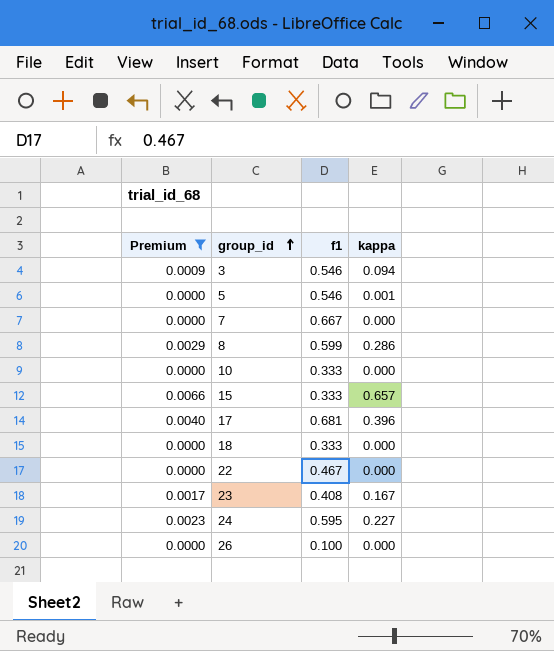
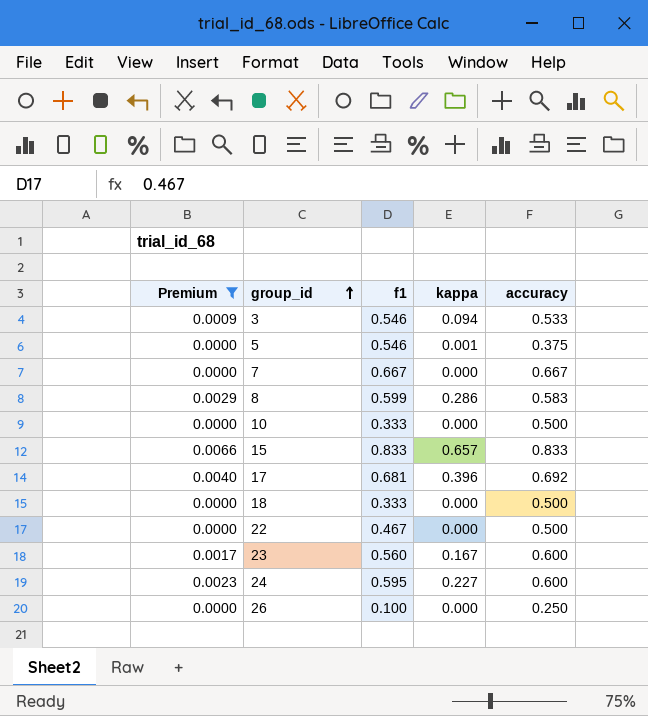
column accuracy | position: none -> 5
15 | f1: 0.333 -> 0.833
23 | f1: 0.408 -> 0.560

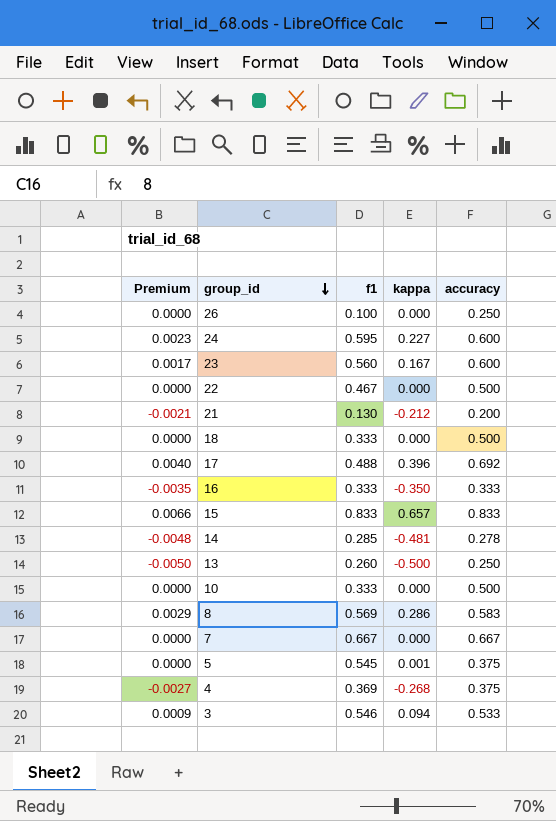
filter: Premium >= 0.0000 -> none
row order: group_id ascending -> group_id descending
17 | f1: 0.681 -> 0.488
8 | f1: 0.599 -> 0.569
5 | f1: 0.546 -> 0.545

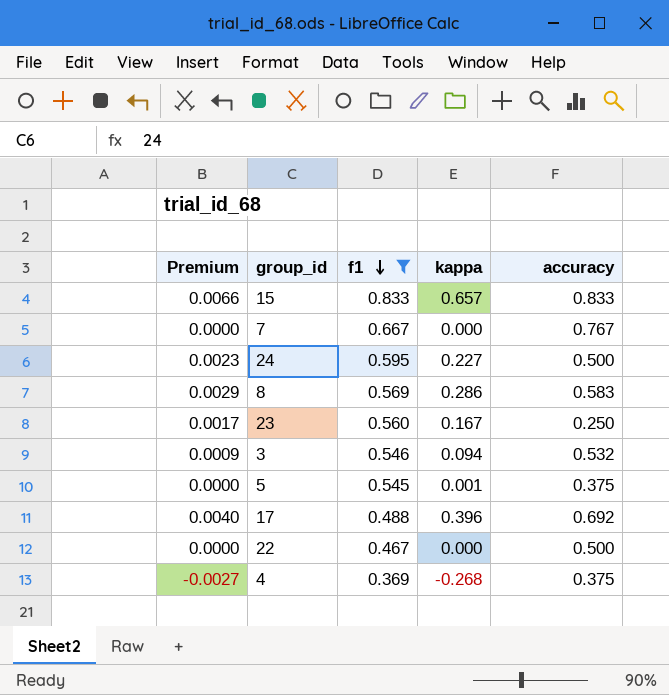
filter: none -> f1 >= 0.369
row order: group_id descending -> f1 descending
7 | accuracy: 0.667 -> 0.767
24 | accuracy: 0.600 -> 0.500
23 | accuracy: 0.600 -> 0.250
3 | accuracy: 0.533 -> 0.532

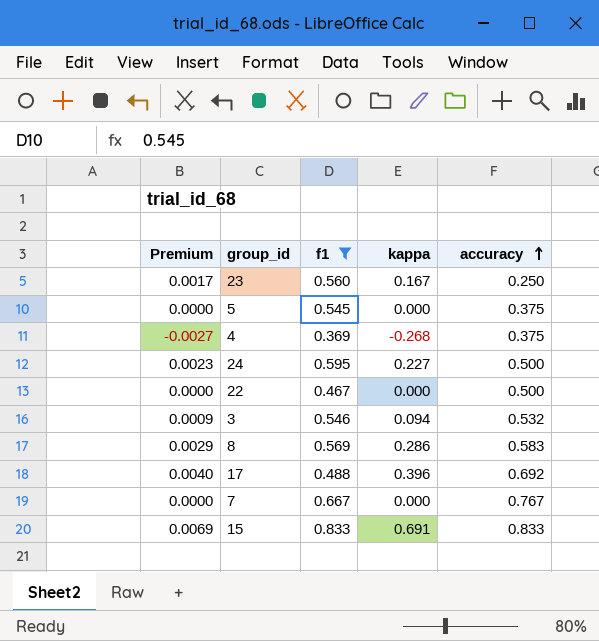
row order: f1 descending -> accuracy ascending
5 | kappa: 0.001 -> 0.000
15 | Premium: 0.0066 -> 0.0069
15 | kappa: 0.657 -> 0.691

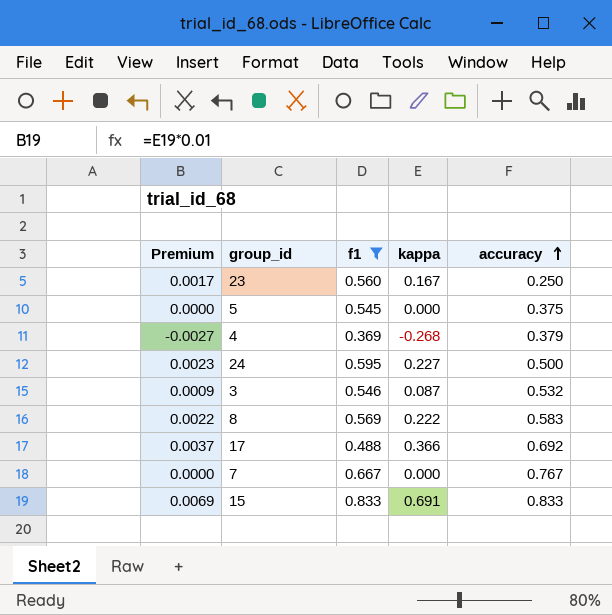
row 22: 0.0000 | 0.467 | 0.000 | 0.500 -> none
4 | accuracy: 0.375 -> 0.379
3 | kappa: 0.094 -> 0.087
8 | Premium: 0.0029 -> 0.0022
8 | kappa: 0.286 -> 0.222
17 | Premium: 0.0040 -> 0.0037
17 | kappa: 0.396 -> 0.366

